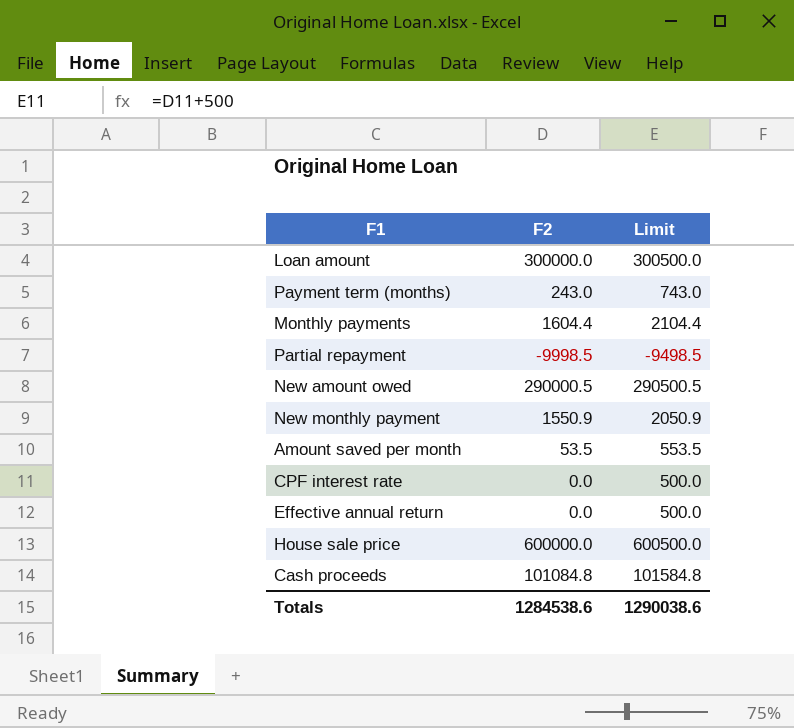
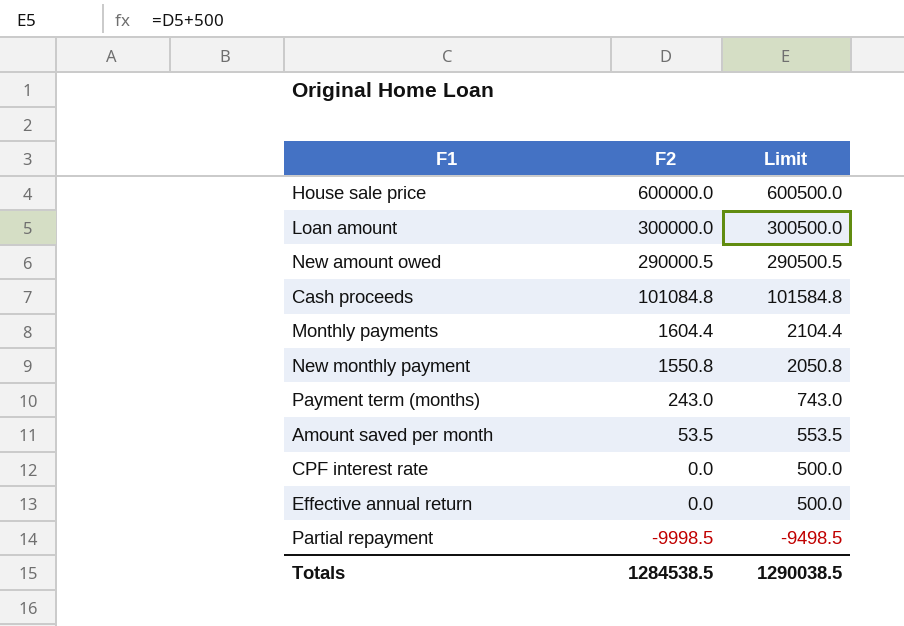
row order: none -> F2 descending
New monthly payment | F2: 1550.9 -> 1550.8
New monthly payment | Limit: 2050.9 -> 2050.8
Totals | F2: 1284538.6 -> 1284538.5
Totals | Limit: 1290038.6 -> 1290038.5

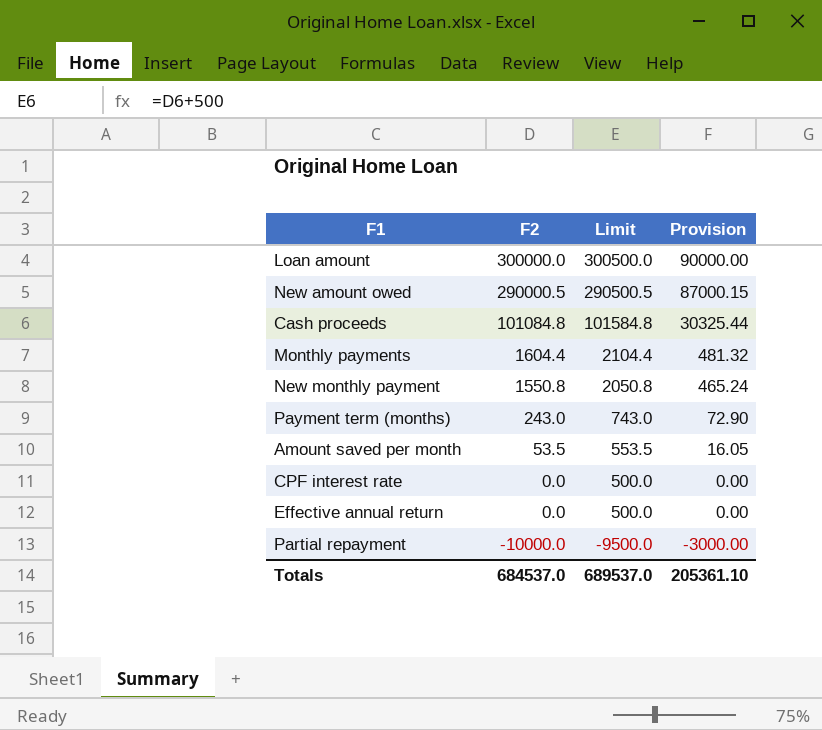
column Provision | formula: none -> [F2] * 0.3
row House sale price: 600000.0 | 600500.0 -> none
Partial repayment | F2: -9998.5 -> -10000.0
Partial repayment | Limit: -9498.5 -> -9500.0
Totals | F2: 1284538.5 -> 684537.0
Totals | Limit: 1290038.5 -> 689537.0

